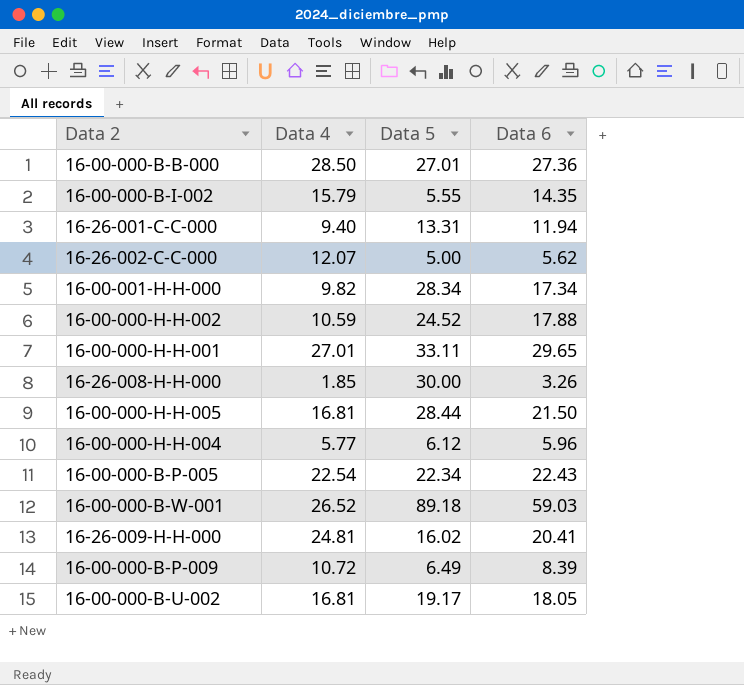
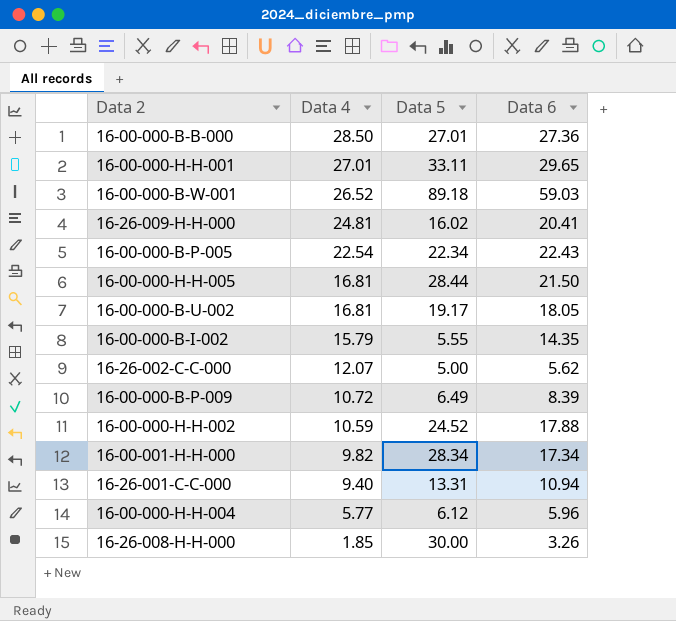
row order: none -> Data 4 descending
16-26-001-C-C-000 | Data 6: 11.94 -> 10.94

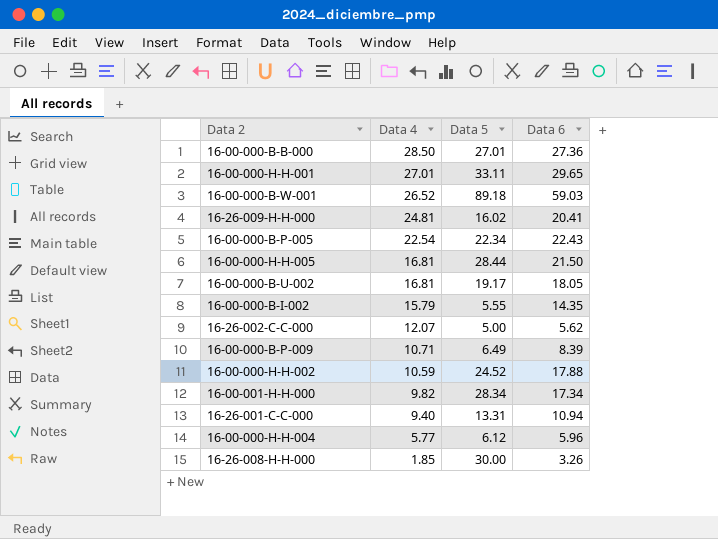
16-00-000-B-P-009 | Data 4: 10.72 -> 10.71

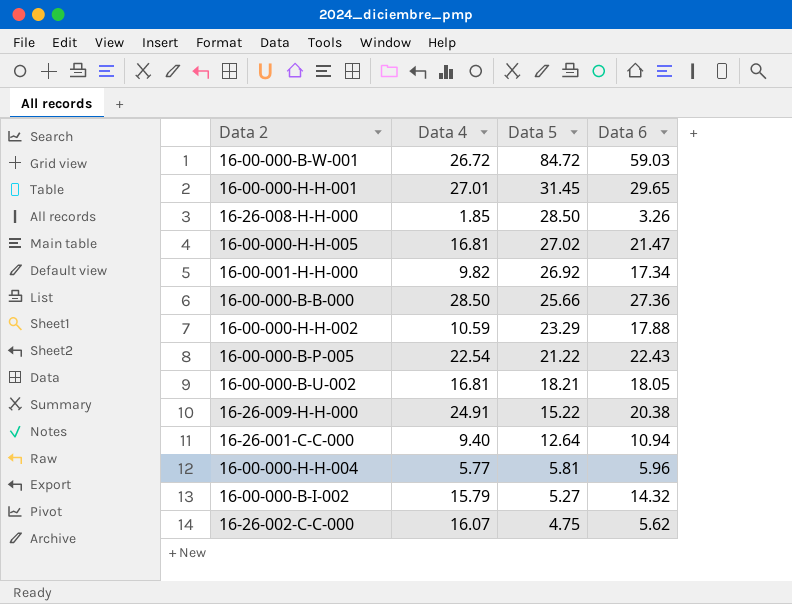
row order: Data 4 descending -> Data 5 descending
row 16-00-000-B-P-009: 10.71 | 6.49 | 8.39 -> none
16-00-000-B-W-001 | Data 4: 26.52 -> 26.72
16-00-000-B-W-001 | Data 5: 89.18 -> 84.72
16-00-000-H-H-001 | Data 5: 33.11 -> 31.45
16-26-008-H-H-000 | Data 5: 30.00 -> 28.50
16-00-000-H-H-005 | Data 5: 28.44 -> 27.02
16-00-000-H-H-005 | Data 6: 21.50 -> 21.47
16-00-001-H-H-000 | Data 5: 28.34 -> 26.92
16-00-000-B-B-000 | Data 5: 27.01 -> 25.66
16-00-000-H-H-002 | Data 5: 24.52 -> 23.29
16-00-000-B-P-005 | Data 5: 22.34 -> 21.22
16-00-000-B-U-002 | Data 5: 19.17 -> 18.21
16-26-009-H-H-000 | Data 4: 24.81 -> 24.91
16-26-009-H-H-000 | Data 5: 16.02 -> 15.22
16-26-009-H-H-000 | Data 6: 20.41 -> 20.38
16-26-001-C-C-000 | Data 5: 13.31 -> 12.64
16-00-000-H-H-004 | Data 5: 6.12 -> 5.81
16-00-000-B-I-002 | Data 5: 5.55 -> 5.27
16-00-000-B-I-002 | Data 6: 14.35 -> 14.32
16-26-002-C-C-000 | Data 4: 12.07 -> 16.07
16-26-002-C-C-000 | Data 5: 5.00 -> 4.75

